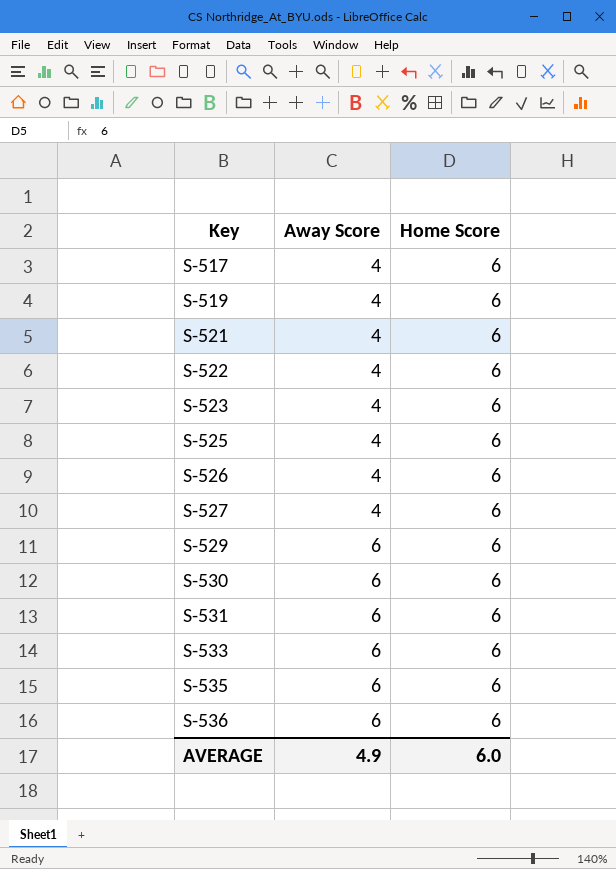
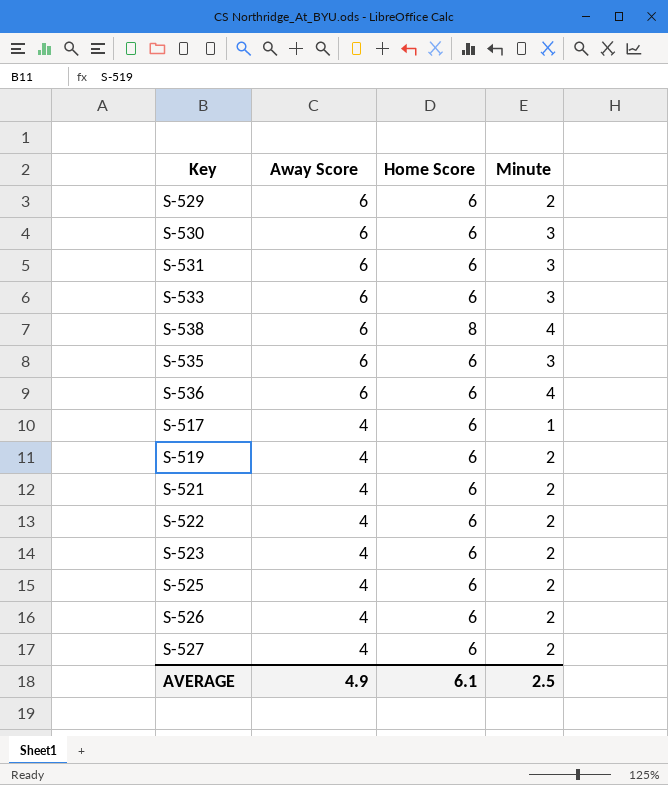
row order: Key ascending -> Away Score descending
column Minute | position: none -> 4
row S-538: none -> 6 | 8 | 4
AVERAGE | Home Score: 6.0 -> 6.1

